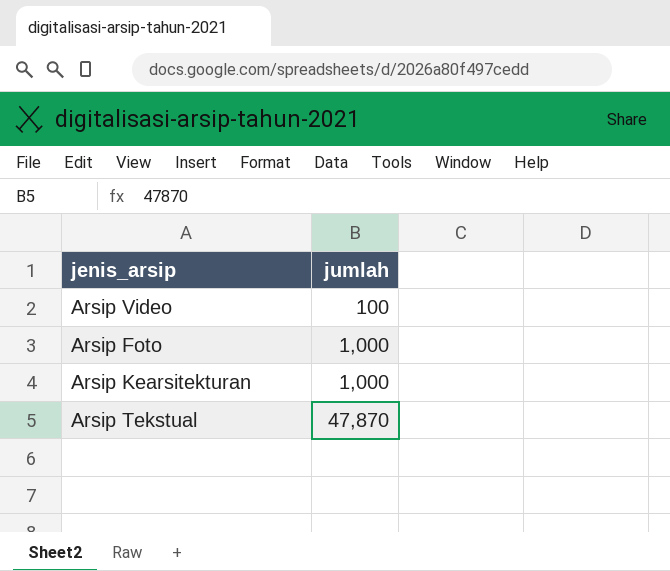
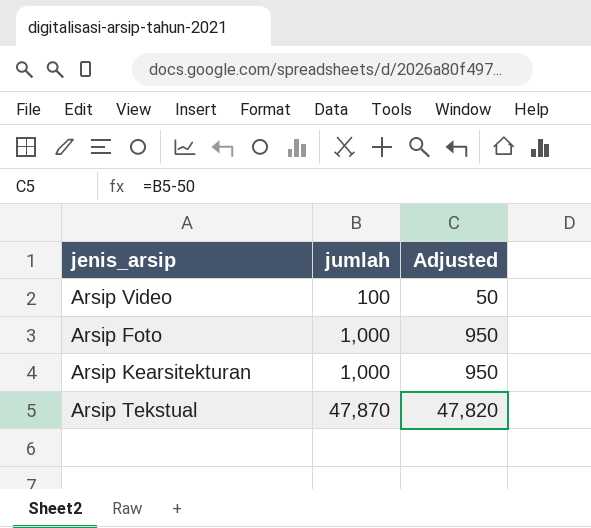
column Adjusted | formula: none -> [jumlah] - 50

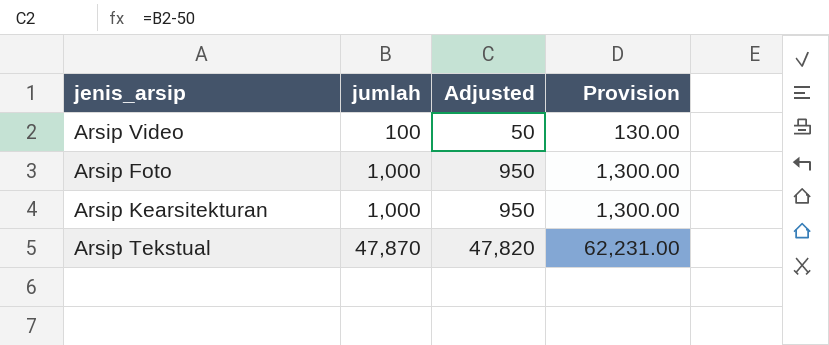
column Provision | formula: none -> [jumlah] * 1.3

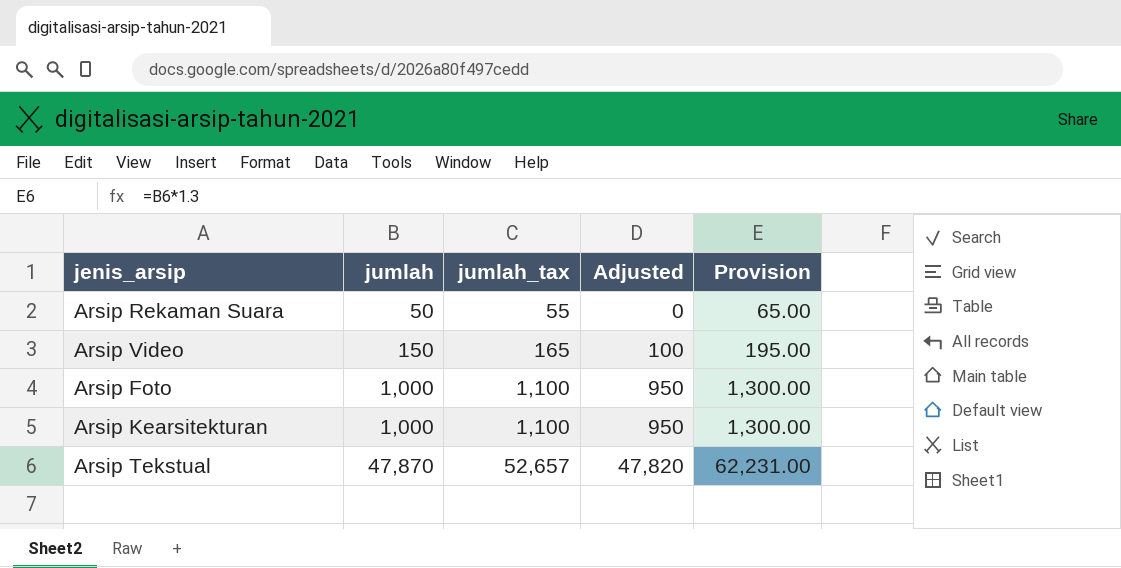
column jumlah_tax | formula: none -> [jumlah] * 1.1
row Arsip Rekaman Suara: none -> 50 | 55 | 0 | 65.00
Arsip Video | jumlah: 100 -> 150
Arsip Video | Adjusted: 50 -> 100
Arsip Video | Provision: 130.00 -> 195.00

